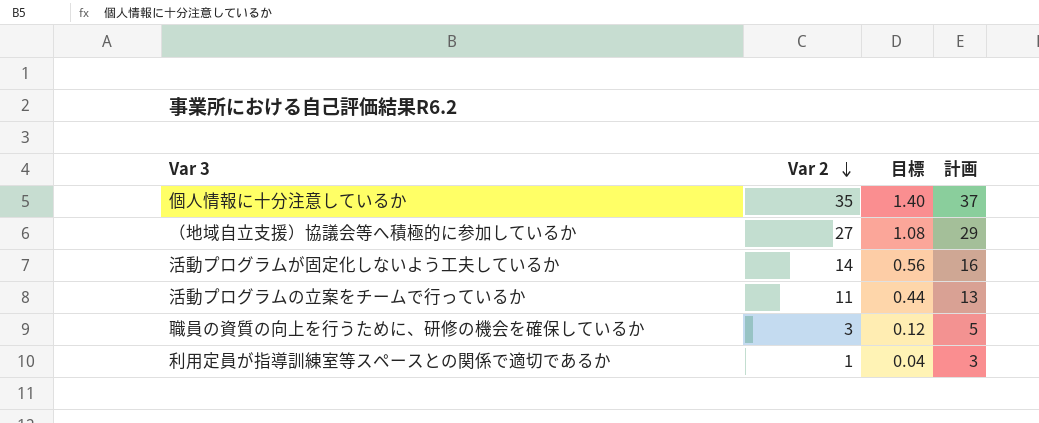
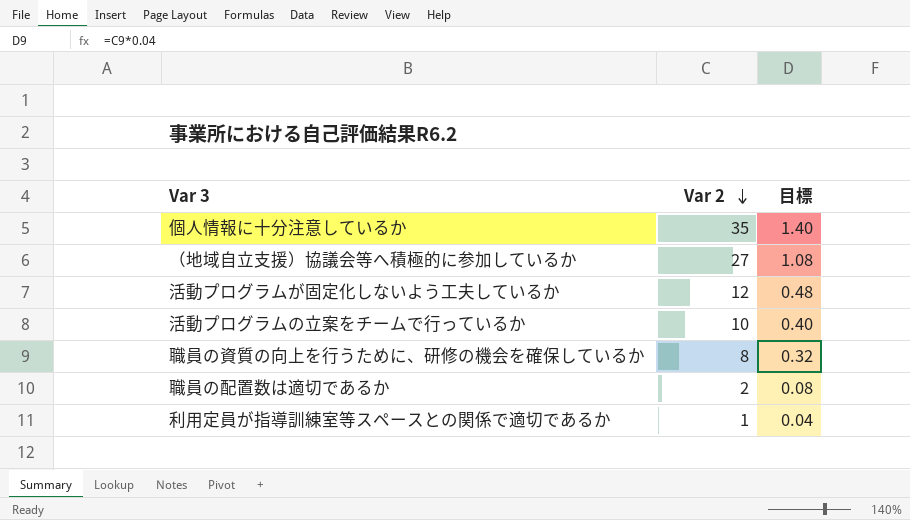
column 計画 | formula: [Var 2] + 2 -> none
活動プログラムが固定化しないよう工夫しているか | Var 2: 14 -> 12
活動プログラムが固定化しないよう工夫しているか | 目標: 0.56 -> 0.48
活動プログラムの立案をチームで行っているか | Var 2: 11 -> 10
活動プログラムの立案をチームで行っているか | 目標: 0.44 -> 0.40
職員の資質の向上を行うために、研修の機会を確保しているか | Var 2: 3 -> 8
職員の資質の向上を行うために、研修の機会を確保しているか | 目標: 0.12 -> 0.32
row 職員の配置数は適切であるか: none -> 2 | 0.08

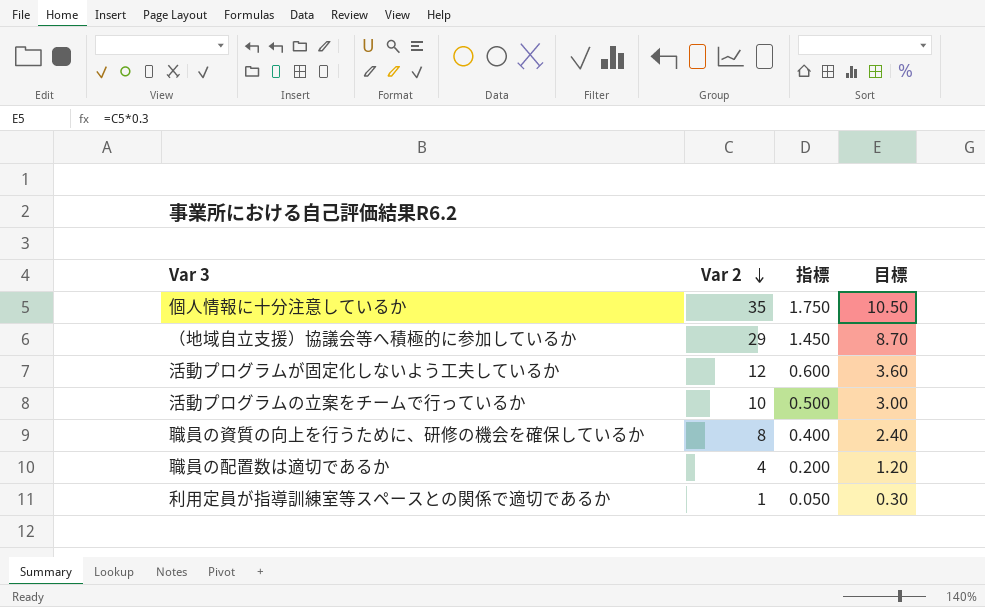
column 指標 | formula: none -> [Var 2] * 0.05
column 目標 | formula: [Var 2] * 0.04 -> [Var 2] * 0.3
（地域自立支援）協議会等へ積極的に参加しているか | Var 2: 27 -> 29
職員の配置数は適切であるか | Var 2: 2 -> 4

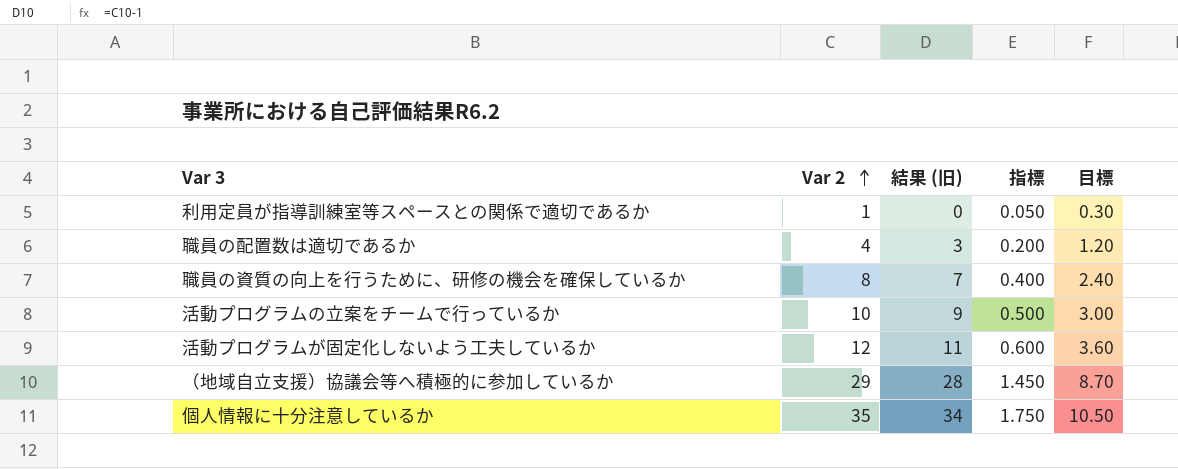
row order: Var 2 descending -> Var 2 ascending
column 結果 (旧) | formula: none -> [Var 2] - 1

